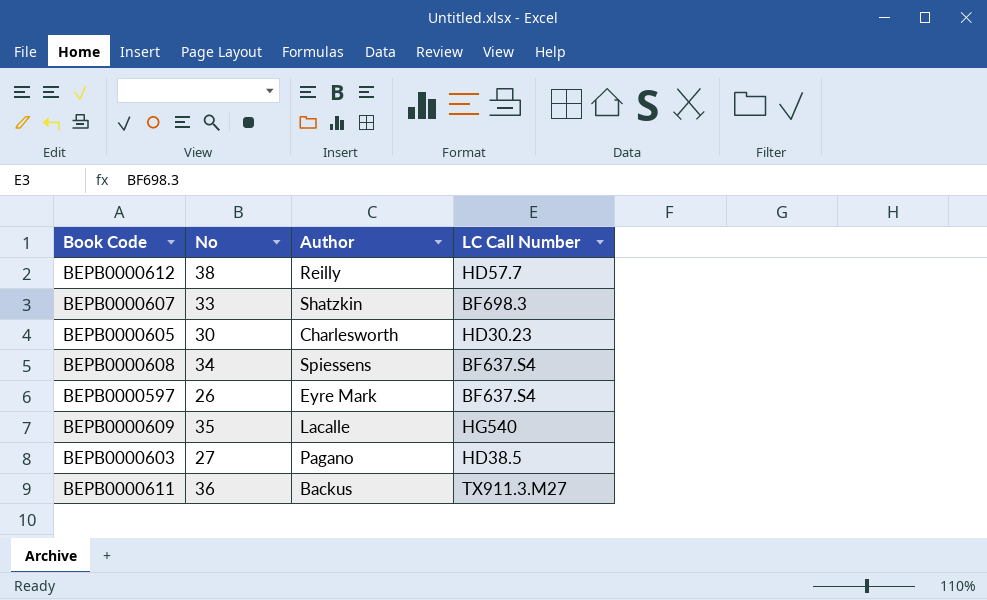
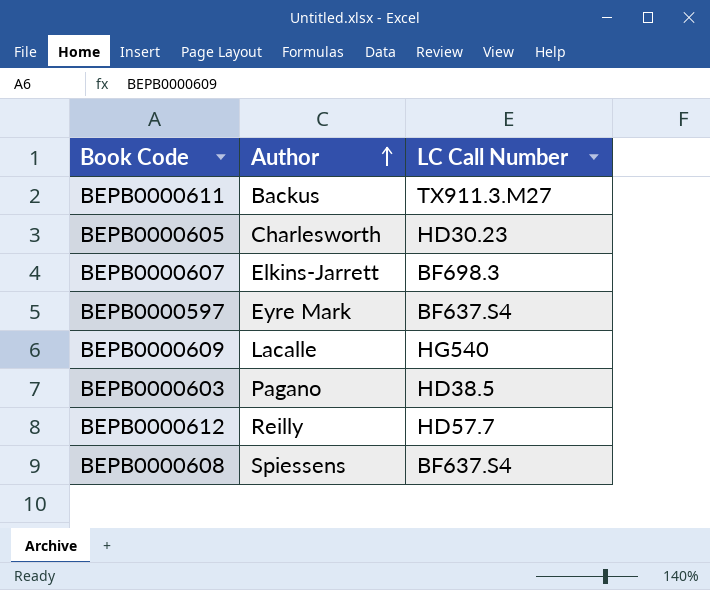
row order: none -> Author ascending
column No | position: 2 -> none
BEPB0000607 | Author: Shatzkin -> Elkins-Jarrett

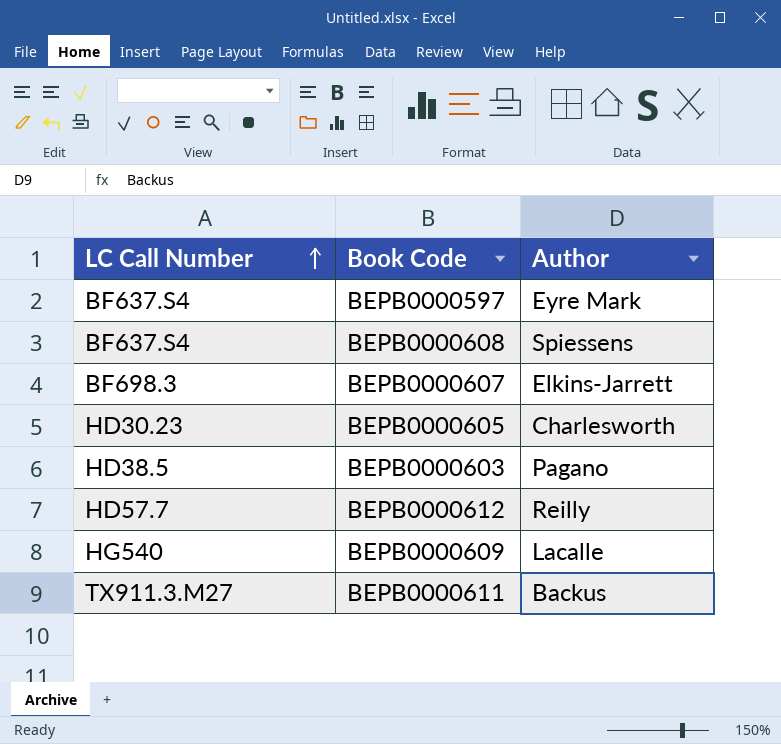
row order: Author ascending -> LC Call Number ascending
column LC Call Number | position: 3 -> 1

